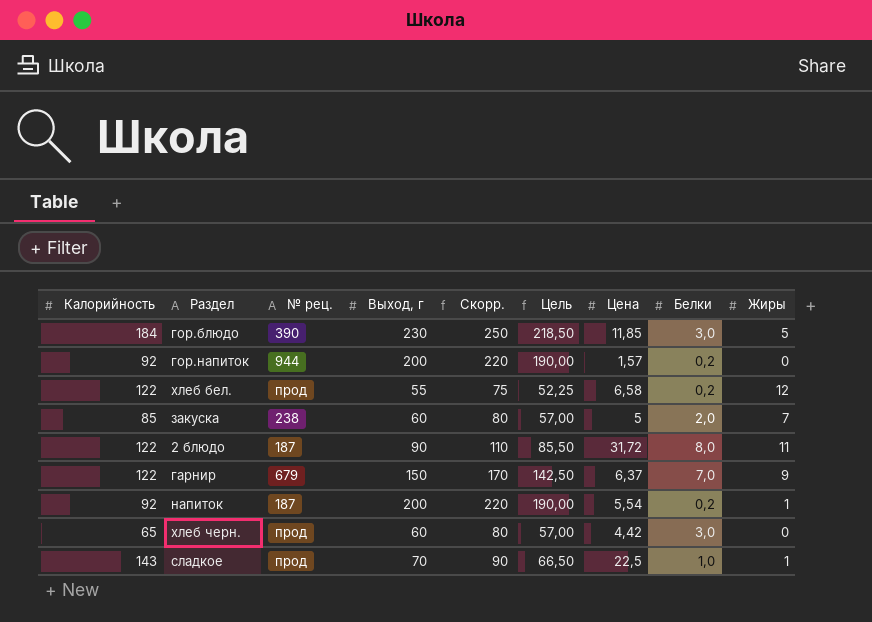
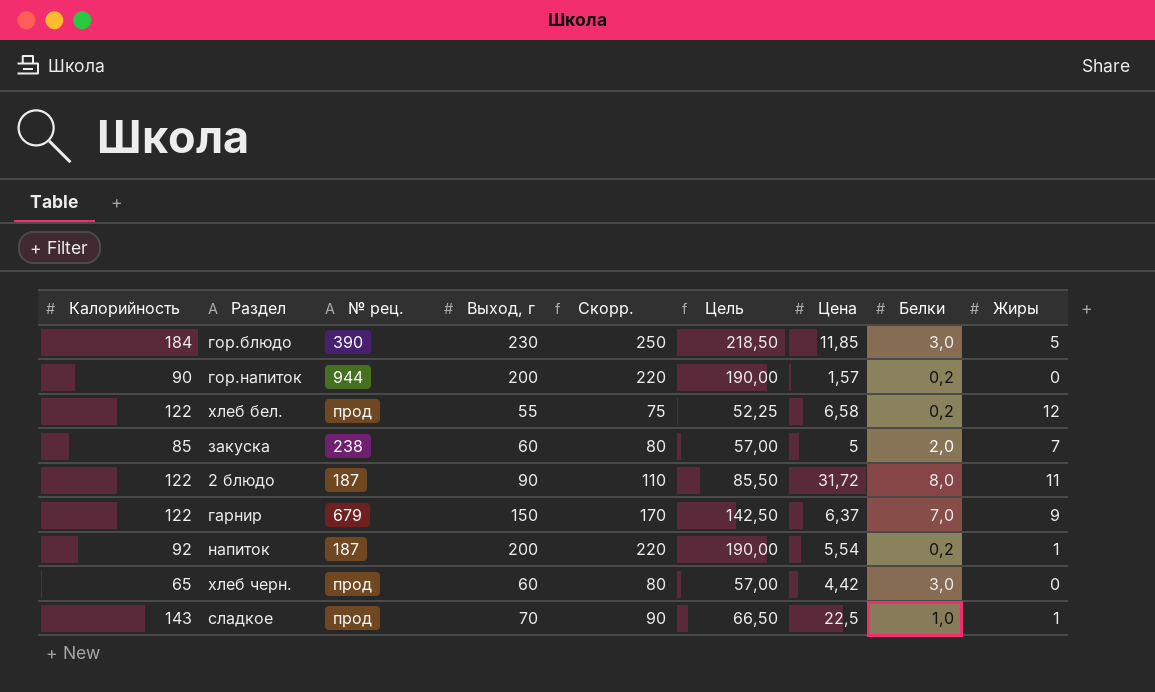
гор.напиток | Калорийность: 92 -> 90

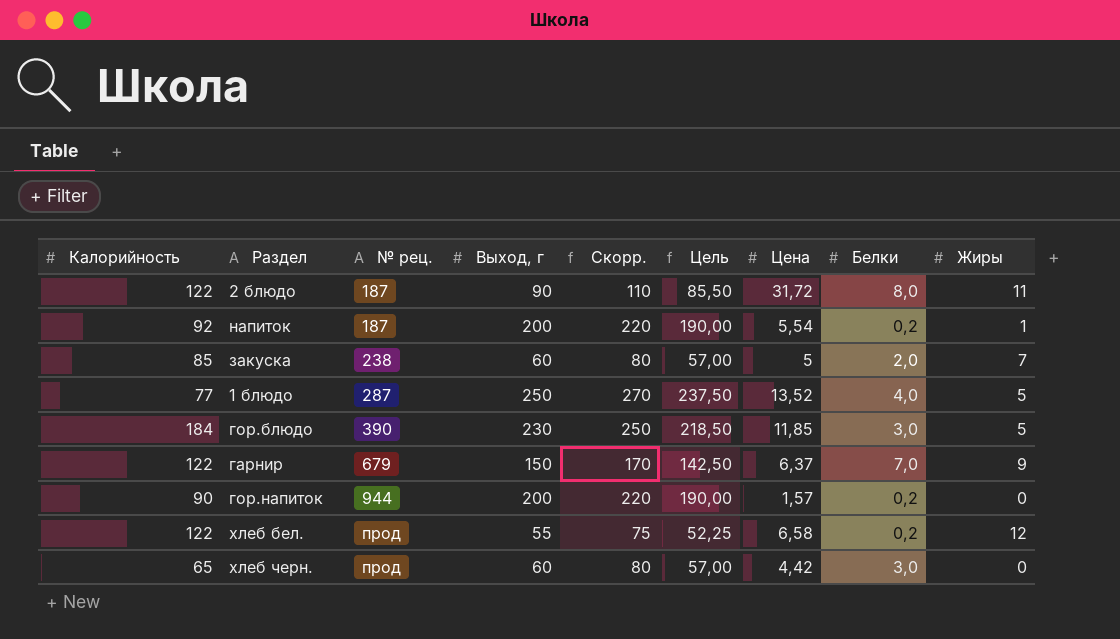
row order: none -> № рец. ascending
row сладкое: 143 | прод | 70 | 90 | 66,50 | 22,5 | 1,0 | 1 -> none
row 1 блюдо: none -> 77 | 287 | 250 | 270 | 237,50 | 13,52 | 4,0 | 5

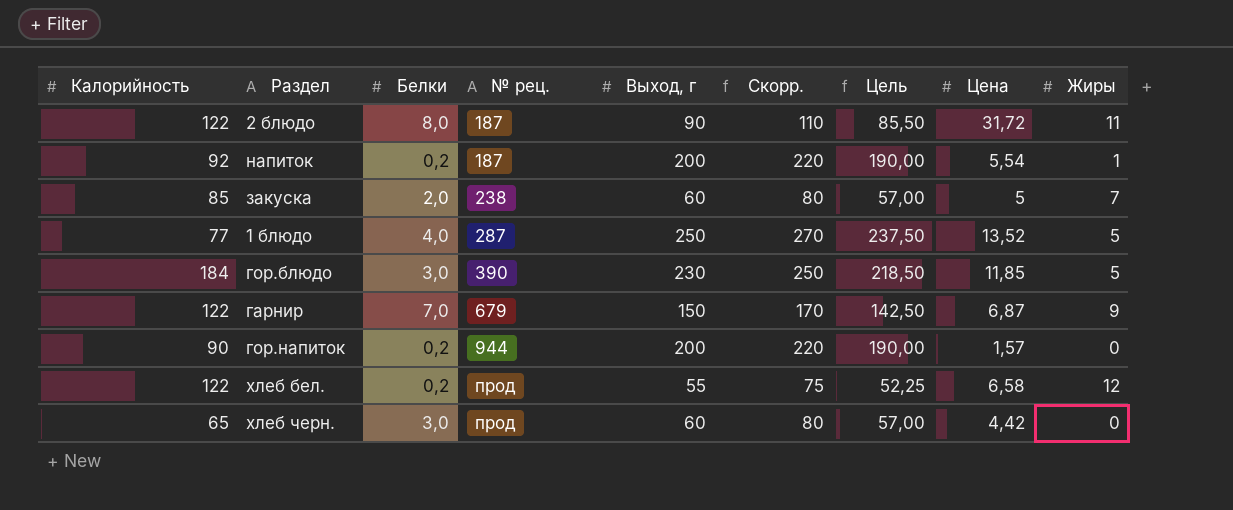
column Белки | position: 8 -> 3
гарнир | Цена: 6,37 -> 6,87

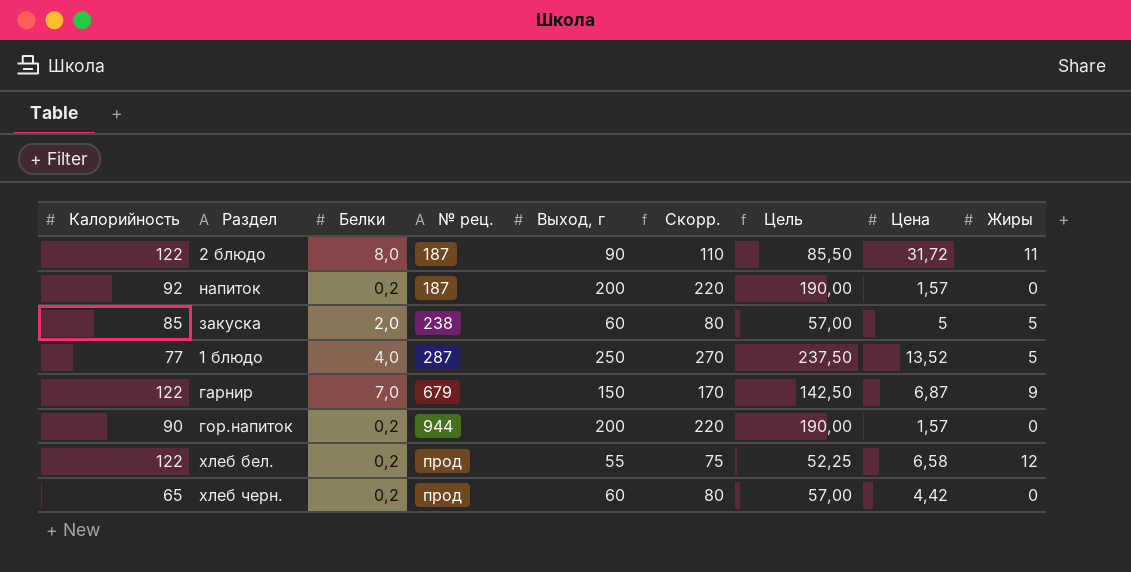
row гор.блюдо: 184 | 3,0 | 390 | 230 | 250 | 218,50 | 11,85 | 5 -> none
напиток | Цена: 5,54 -> 1,57
напиток | Жиры: 1 -> 0
закуска | Жиры: 7 -> 5
хлеб черн. | Белки: 3,0 -> 0,2

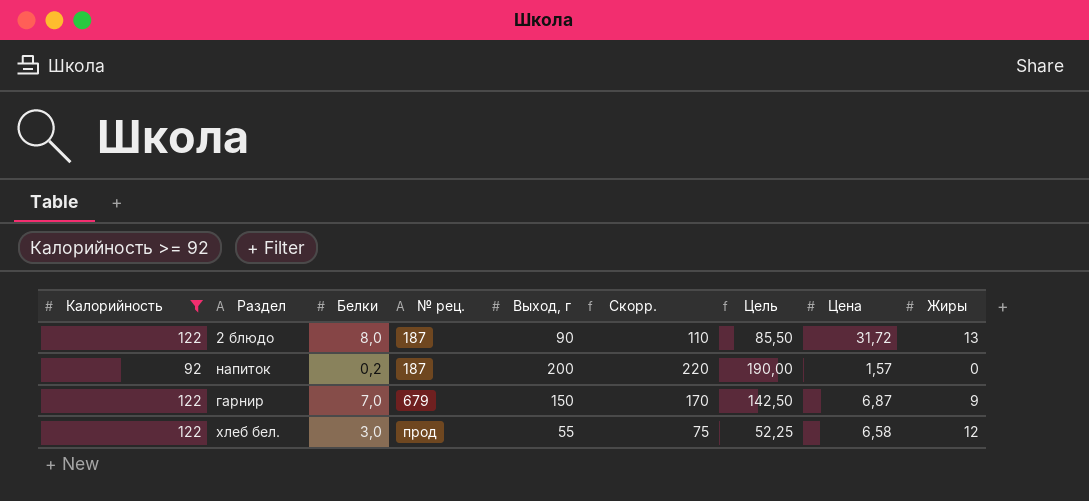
filter: none -> Калорийность >= 92
2 блюдо | Жиры: 11 -> 13
хлеб бел. | Белки: 0,2 -> 3,0

